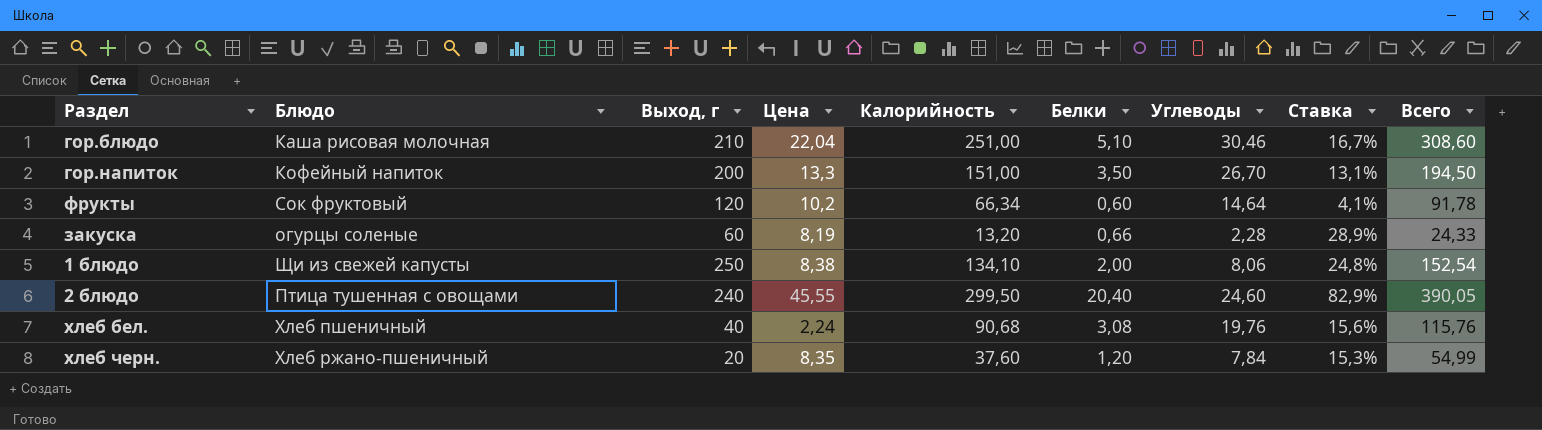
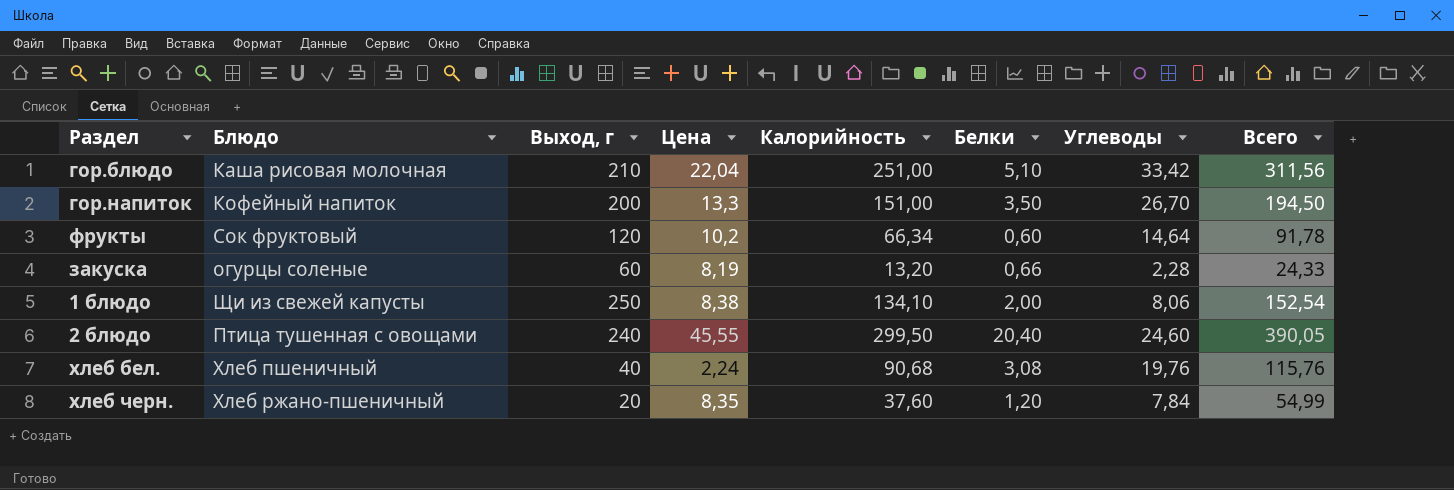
column Ставка | formula: [Белки] / [Углеводы] -> none
гор.блюдо | Углеводы: 30,46 -> 33,42
гор.блюдо | Всего: 308,60 -> 311,56

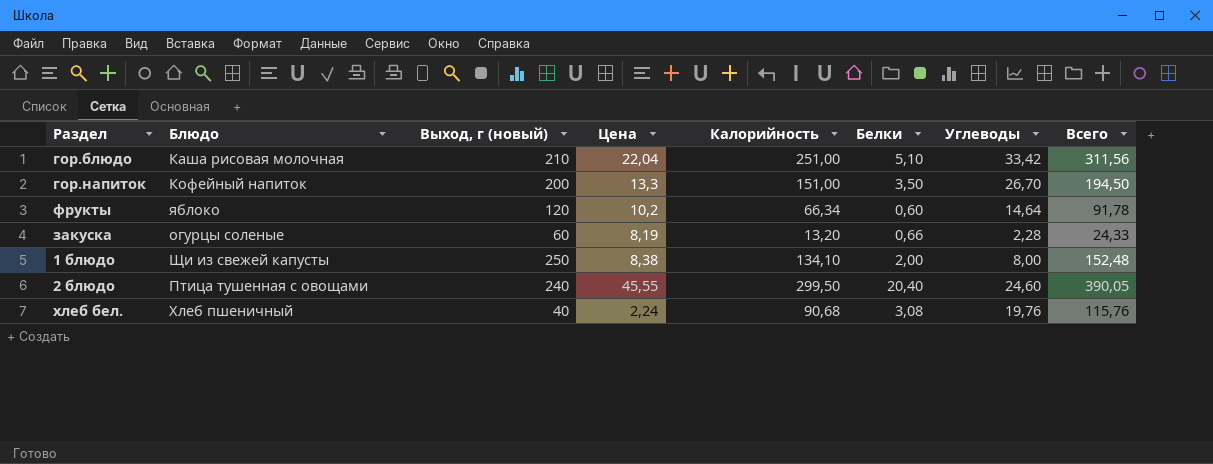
column name: Выход, г -> Выход, г (новый)
row хлеб черн.: Хлеб ржано-пшеничный | 20 | 8,35 | 37,60 | 1,20 | 7,84 | 54,99 -> none
фрукты | Блюдо: Сок фруктовый -> яблоко
1 блюдо | Углеводы: 8,06 -> 8,00
1 блюдо | Всего: 152,54 -> 152,48

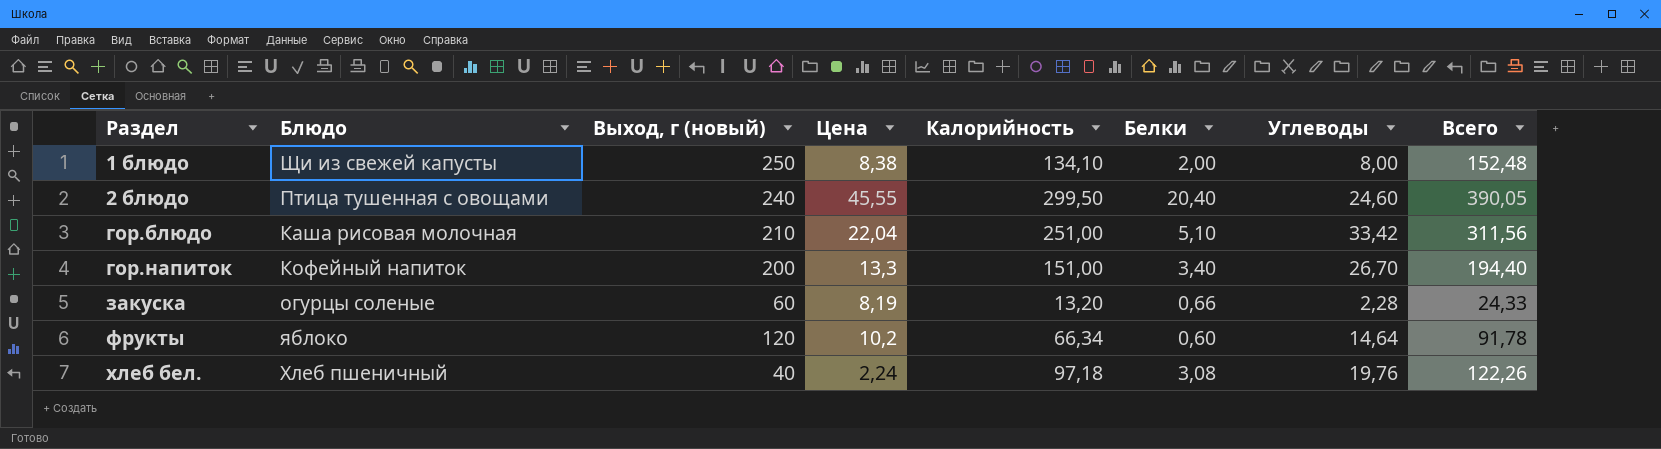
row order: none -> Раздел ascending
гор.напиток | Белки: 3,50 -> 3,40
гор.напиток | Всего: 194,50 -> 194,40
хлеб бел. | Калорийность: 90,68 -> 97,18
хлеб бел. | Всего: 115,76 -> 122,26

